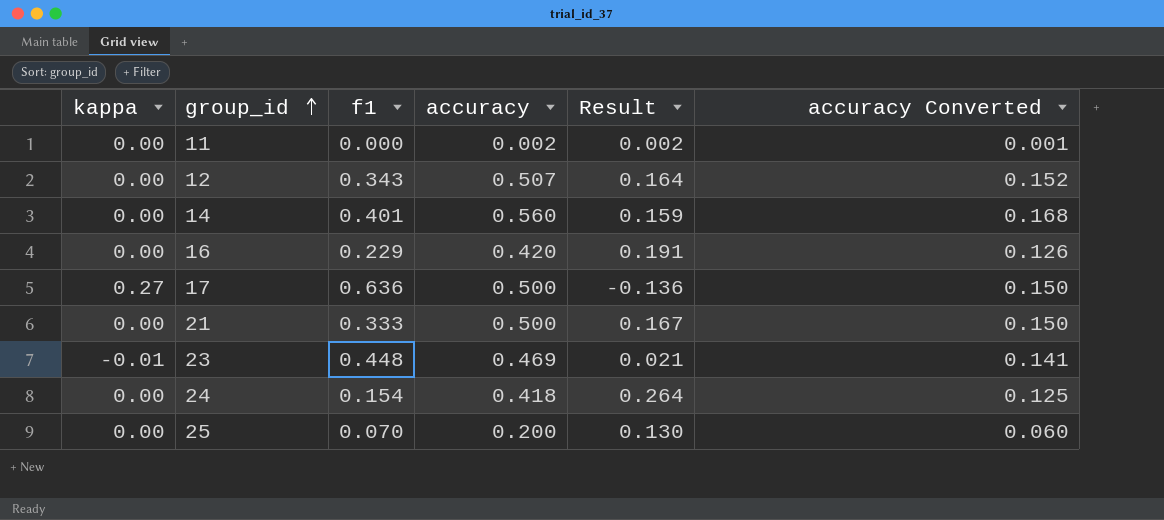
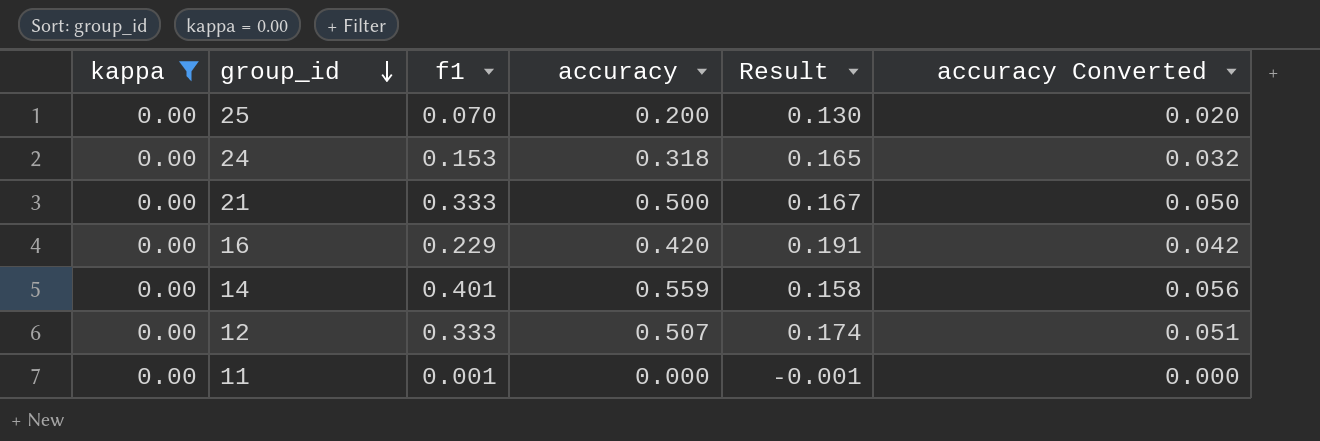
filter: none -> kappa = 0.00
row order: group_id ascending -> group_id descending
column accuracy Converted | formula: [accuracy] * 0.3 -> [accuracy] * 0.1
24 | f1: 0.154 -> 0.153
24 | accuracy: 0.418 -> 0.318
24 | Result: 0.264 -> 0.165
14 | accuracy: 0.560 -> 0.559
14 | Result: 0.159 -> 0.158
12 | f1: 0.343 -> 0.333
12 | Result: 0.164 -> 0.174
11 | f1: 0.000 -> 0.001
11 | accuracy: 0.002 -> 0.000
11 | Result: 0.002 -> -0.001

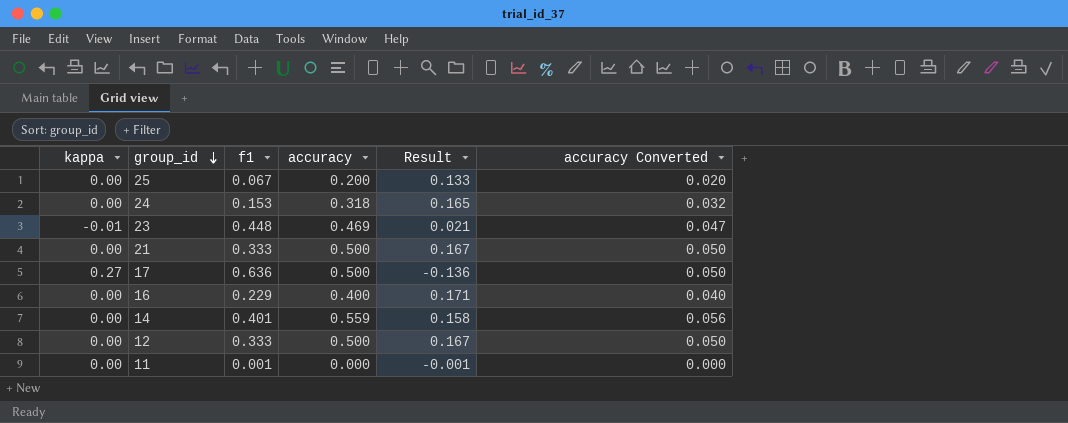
filter: kappa = 0.00 -> none
25 | f1: 0.070 -> 0.067
25 | Result: 0.130 -> 0.133
16 | accuracy: 0.420 -> 0.400
16 | Result: 0.191 -> 0.171
16 | accuracy Converted: 0.042 -> 0.040
12 | accuracy: 0.507 -> 0.500
12 | Result: 0.174 -> 0.167
12 | accuracy Converted: 0.051 -> 0.050

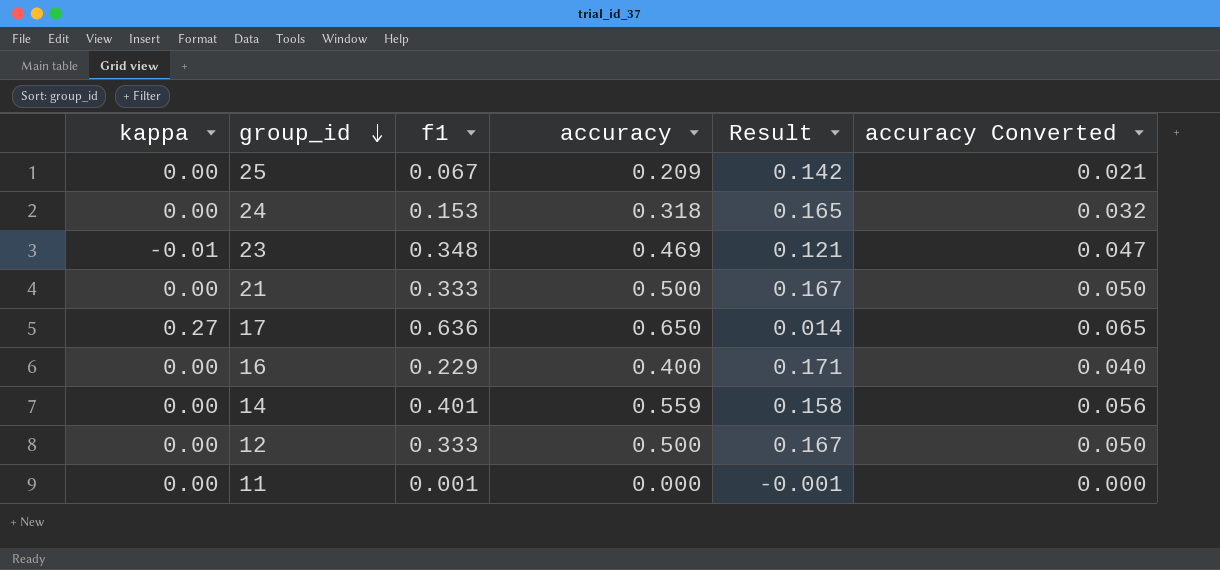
25 | accuracy: 0.200 -> 0.209
25 | Result: 0.133 -> 0.142
25 | accuracy Converted: 0.020 -> 0.021
23 | f1: 0.448 -> 0.348
23 | Result: 0.021 -> 0.121
17 | accuracy: 0.500 -> 0.650
17 | Result: -0.136 -> 0.014
17 | accuracy Converted: 0.050 -> 0.065

